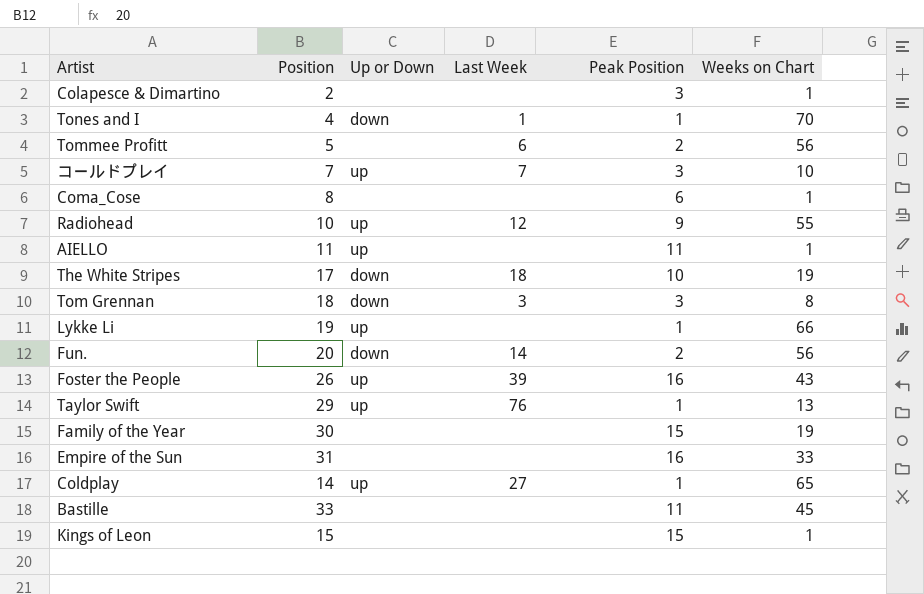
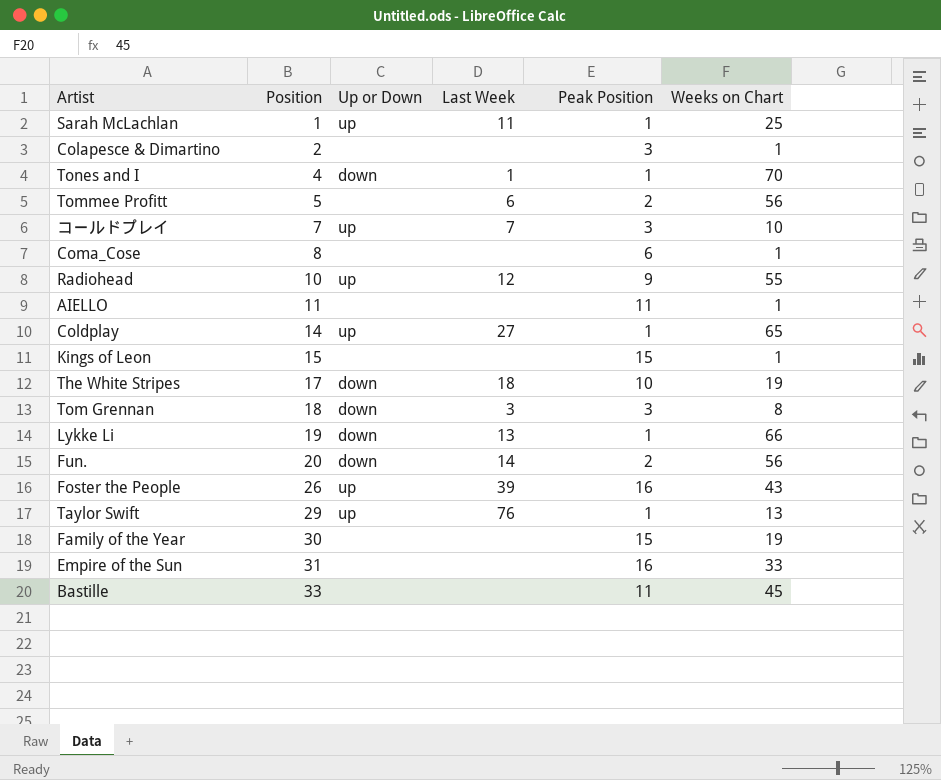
row order: none -> Position ascending
row Sarah McLachlan: none -> 1 | up | 11 | 1 | 25
AIELLO | Up or Down: up -> none
Lykke Li | Up or Down: up -> down
Lykke Li | Last Week: none -> 13

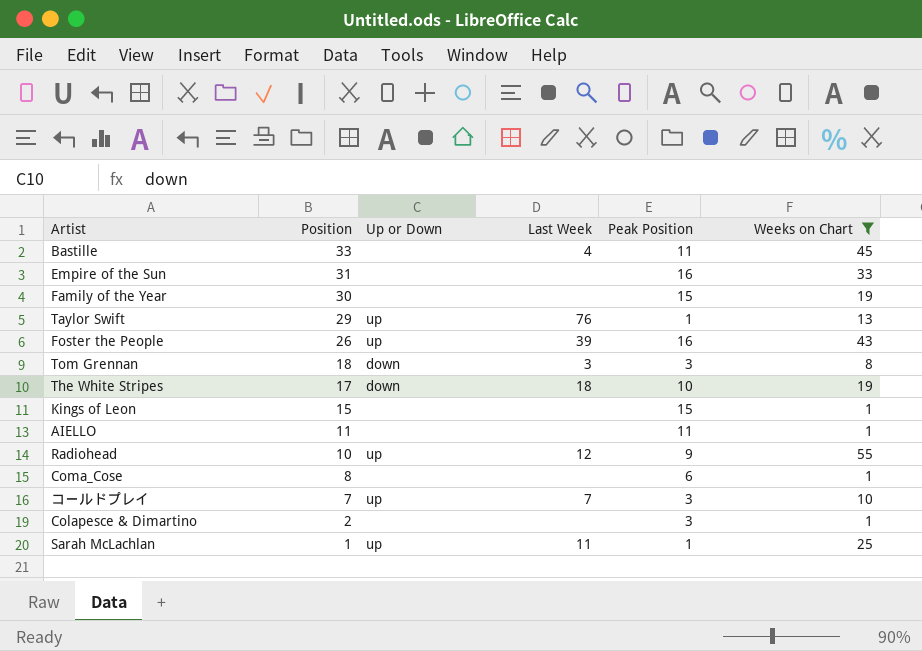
filter: none -> Weeks on Chart <= 55
row order: Position ascending -> Position descending
Bastille | Last Week: none -> 4

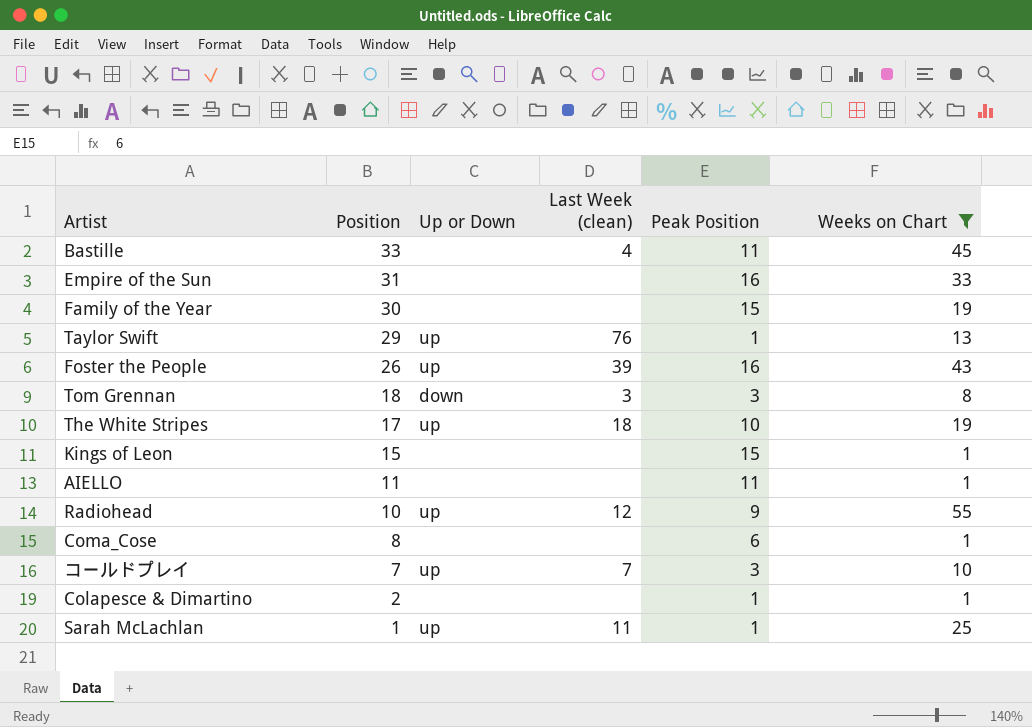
column name: Last Week -> Last Week (clean)
The White Stripes | Up or Down: down -> up
Colapesce & Dimartino | Peak Position: 3 -> 1

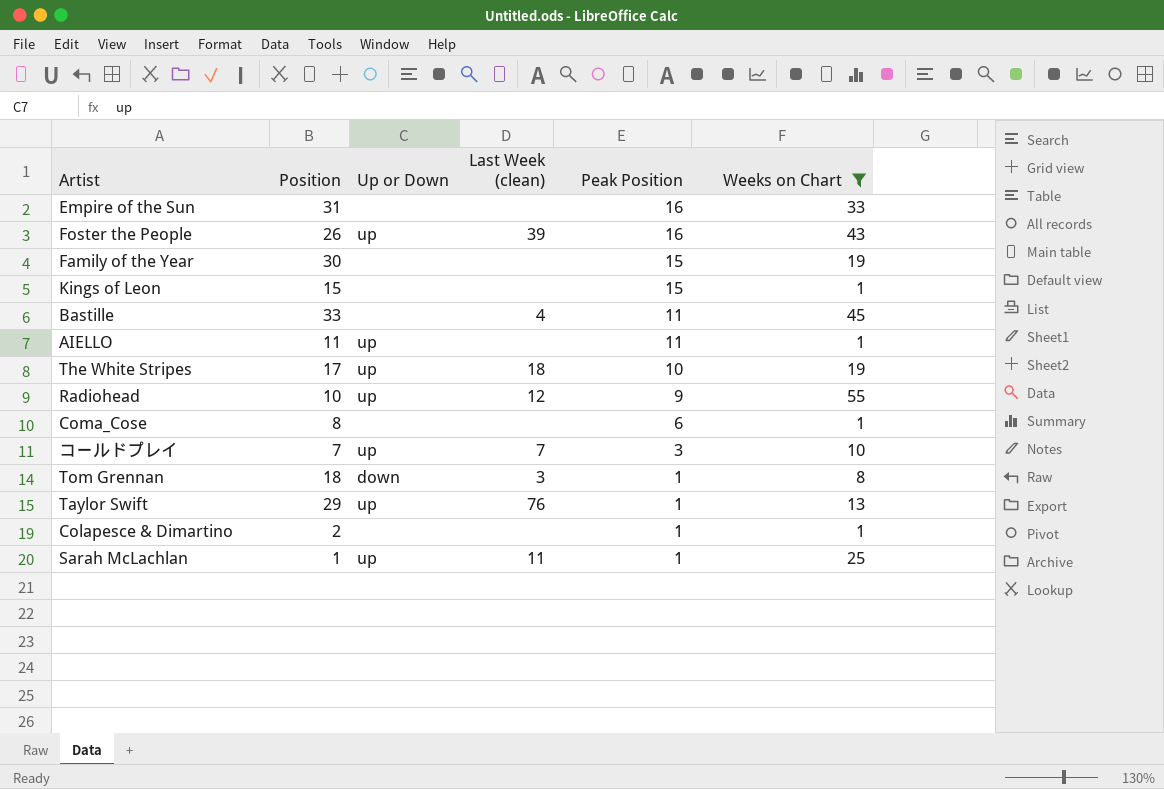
row order: Position descending -> Peak Position descending
AIELLO | Up or Down: none -> up
Tom Grennan | Peak Position: 3 -> 1

